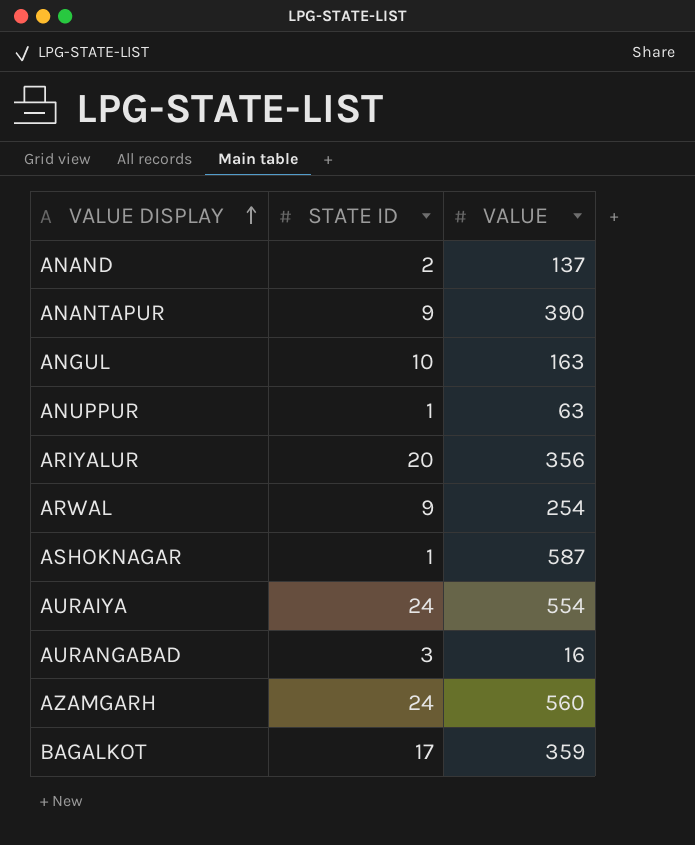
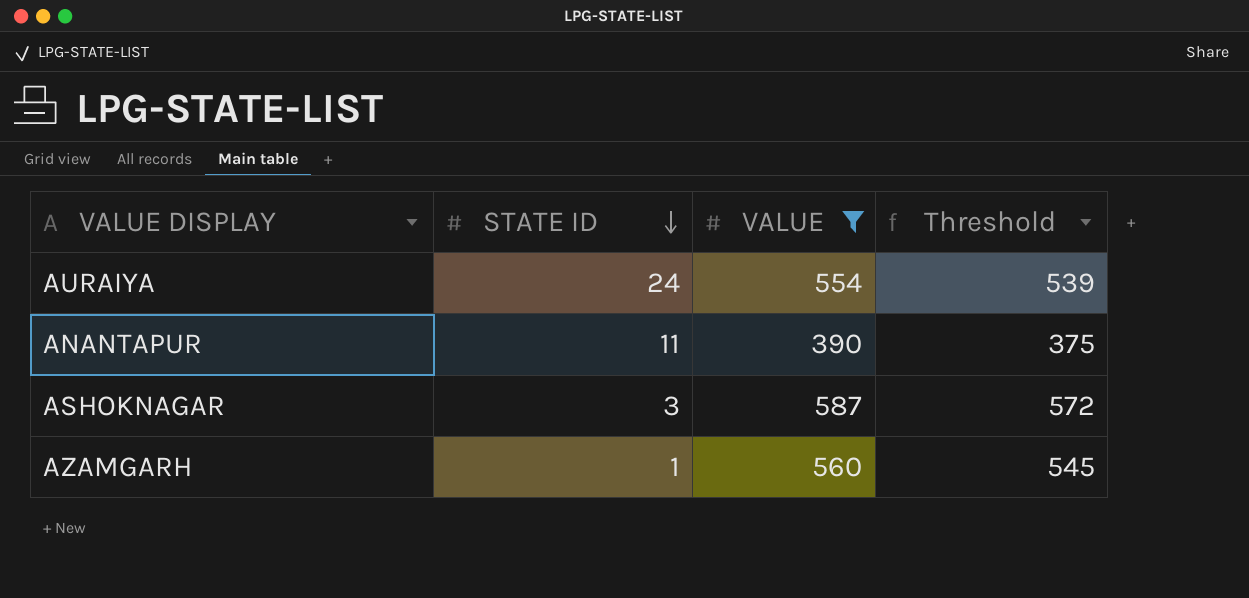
filter: none -> VALUE >= 390
row order: VALUE DISPLAY ascending -> STATE ID descending
column Threshold | formula: none -> [VALUE] - 15
ANANTAPUR | STATE ID: 9 -> 11
ASHOKNAGAR | STATE ID: 1 -> 3
AZAMGARH | STATE ID: 24 -> 1

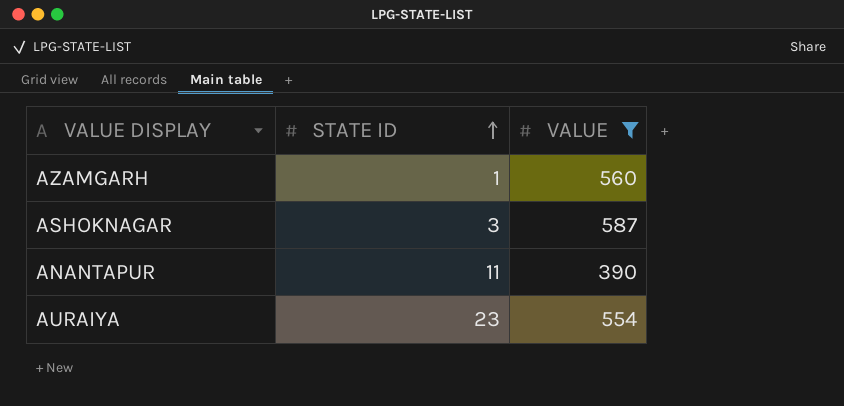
row order: STATE ID descending -> STATE ID ascending
column Threshold | formula: [VALUE] - 15 -> none
AURAIYA | STATE ID: 24 -> 23

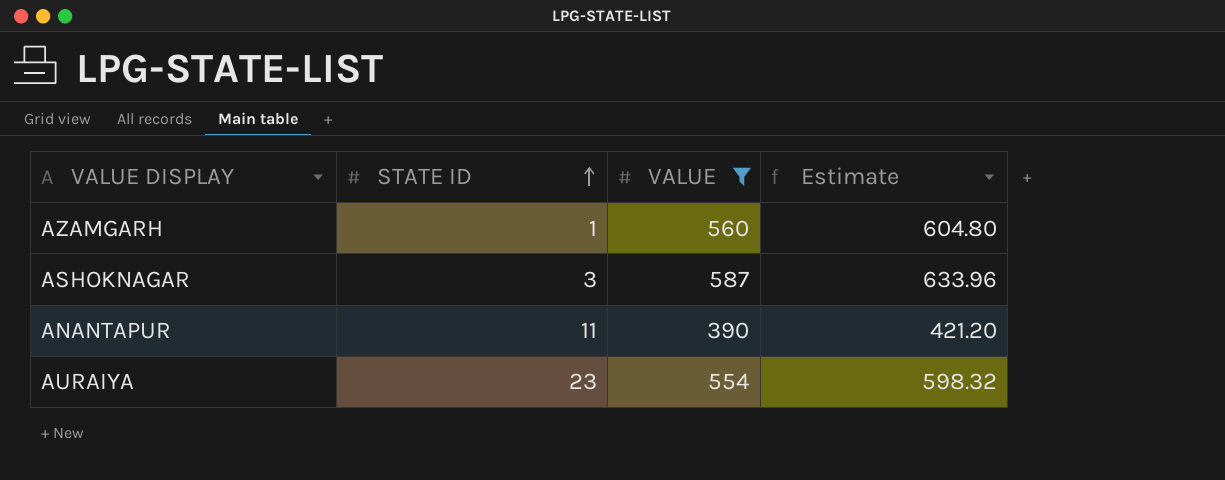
column Estimate | formula: none -> [VALUE] * 1.08

